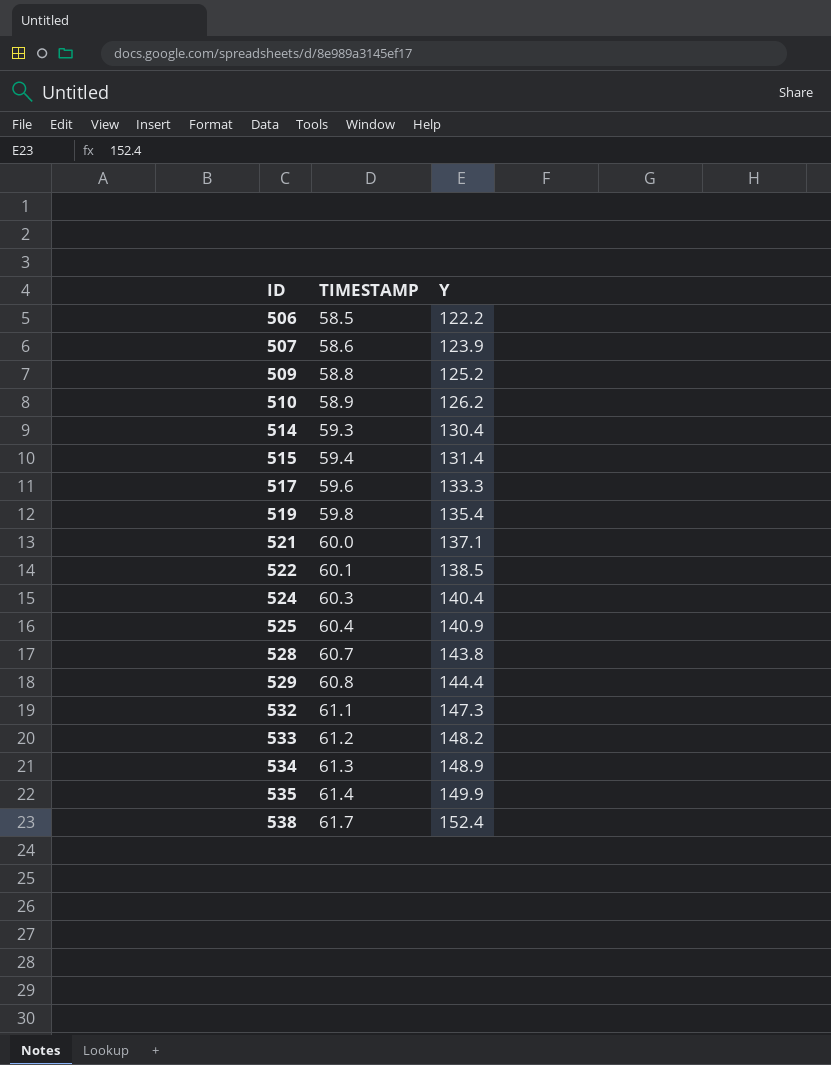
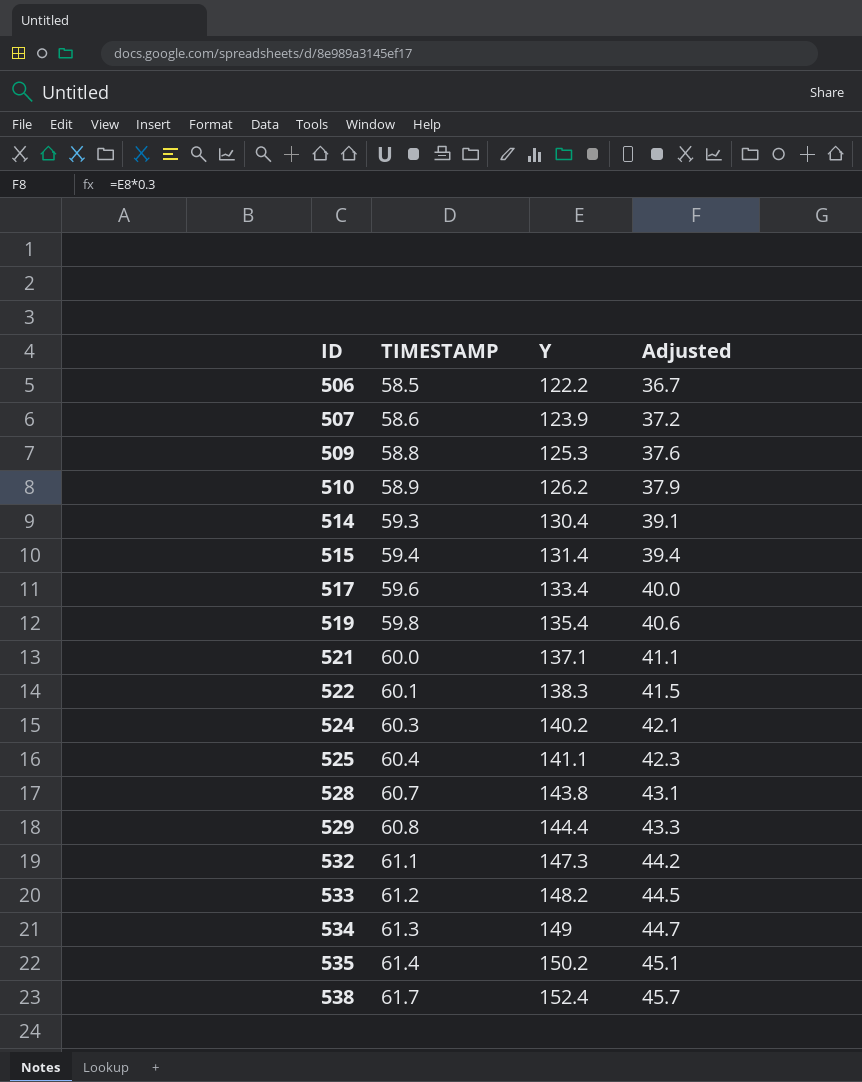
column Adjusted | formula: none -> [Y] * 0.3
509 | Y: 125.2 -> 125.3
517 | Y: 133.3 -> 133.4
522 | Y: 138.5 -> 138.3
524 | Y: 140.4 -> 140.2
525 | Y: 140.9 -> 141.1
534 | Y: 148.9 -> 149
535 | Y: 149.9 -> 150.2

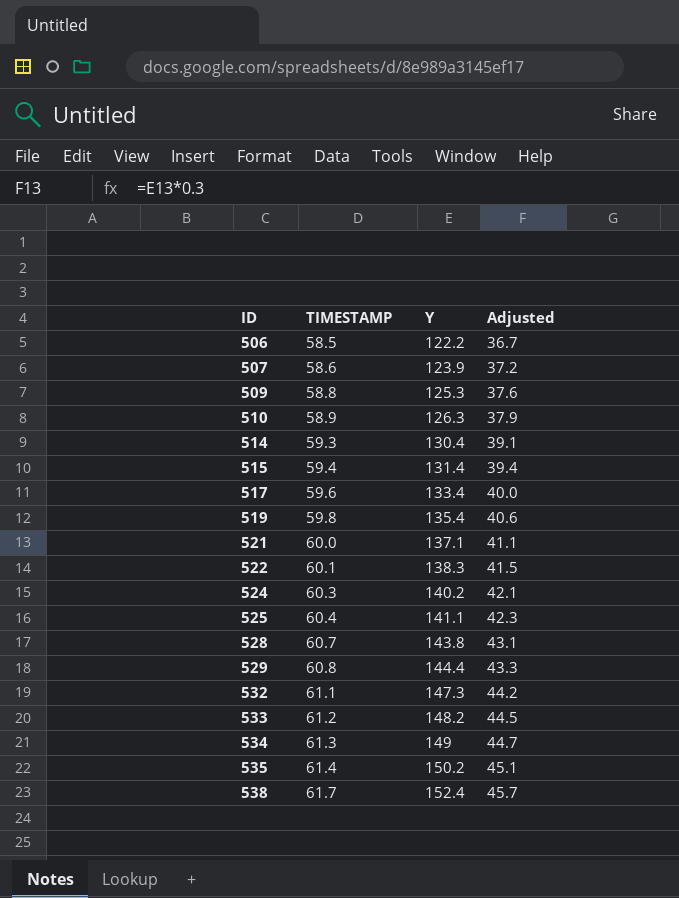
510 | Y: 126.2 -> 126.3

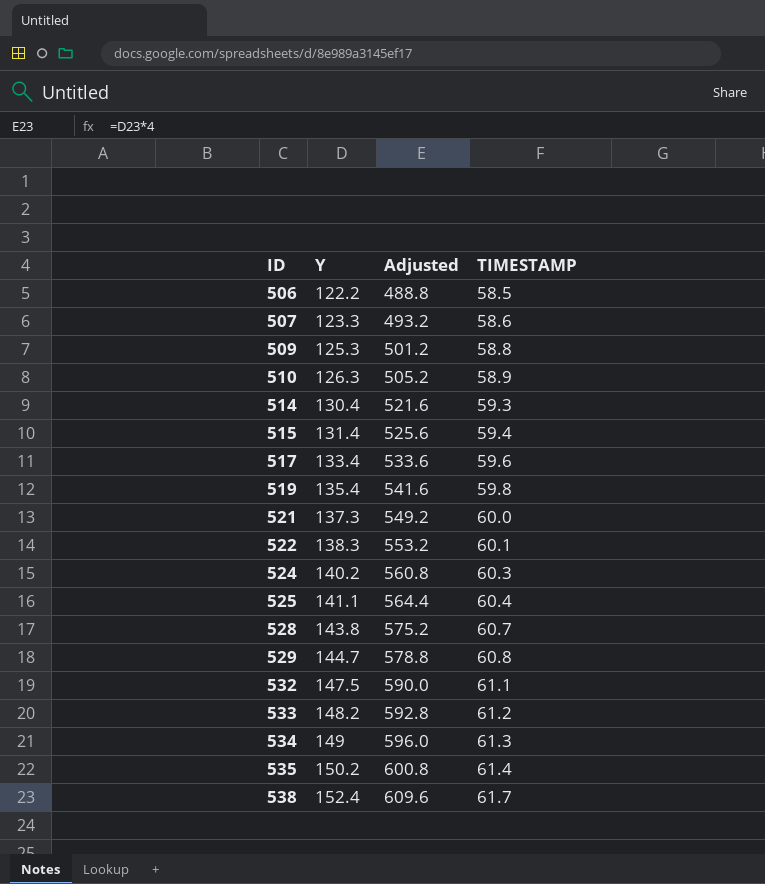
column Adjusted | formula: [Y] * 0.3 -> [Y] * 4
column TIMESTAMP | position: 2 -> 4
507 | Y: 123.9 -> 123.3
521 | Y: 137.1 -> 137.3
529 | Y: 144.4 -> 144.7
532 | Y: 147.3 -> 147.5

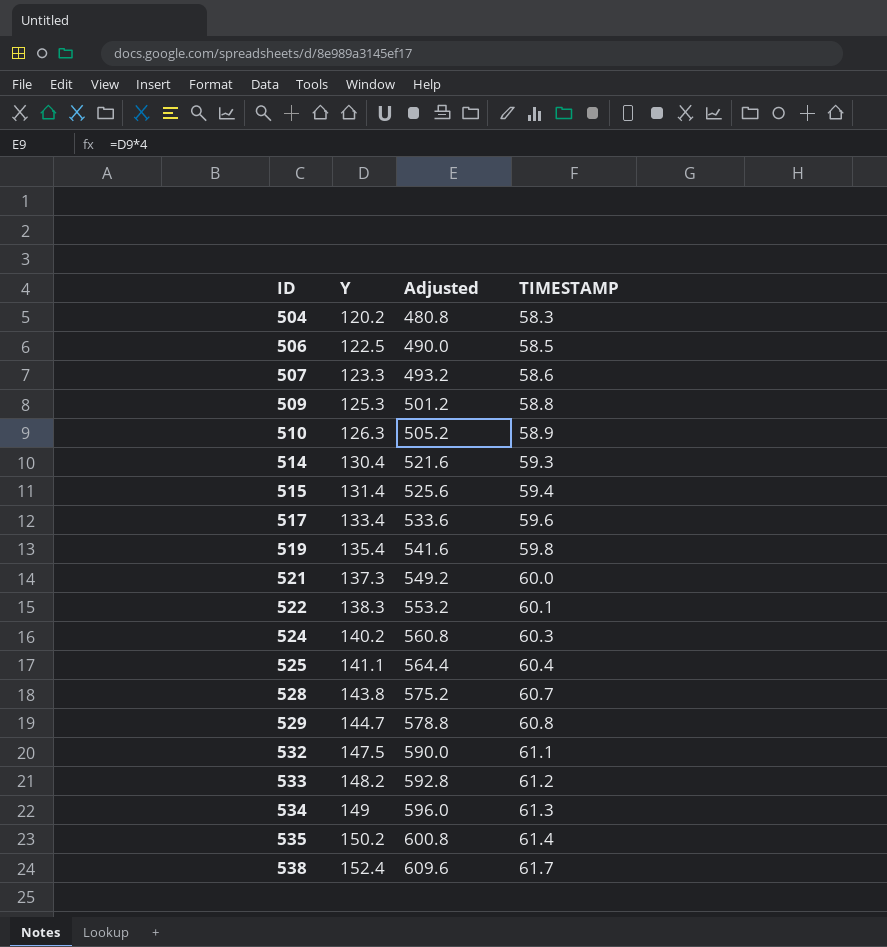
row 504: none -> 120.2 | 480.8 | 58.3
506 | Y: 122.2 -> 122.5
506 | Adjusted: 488.8 -> 490.0

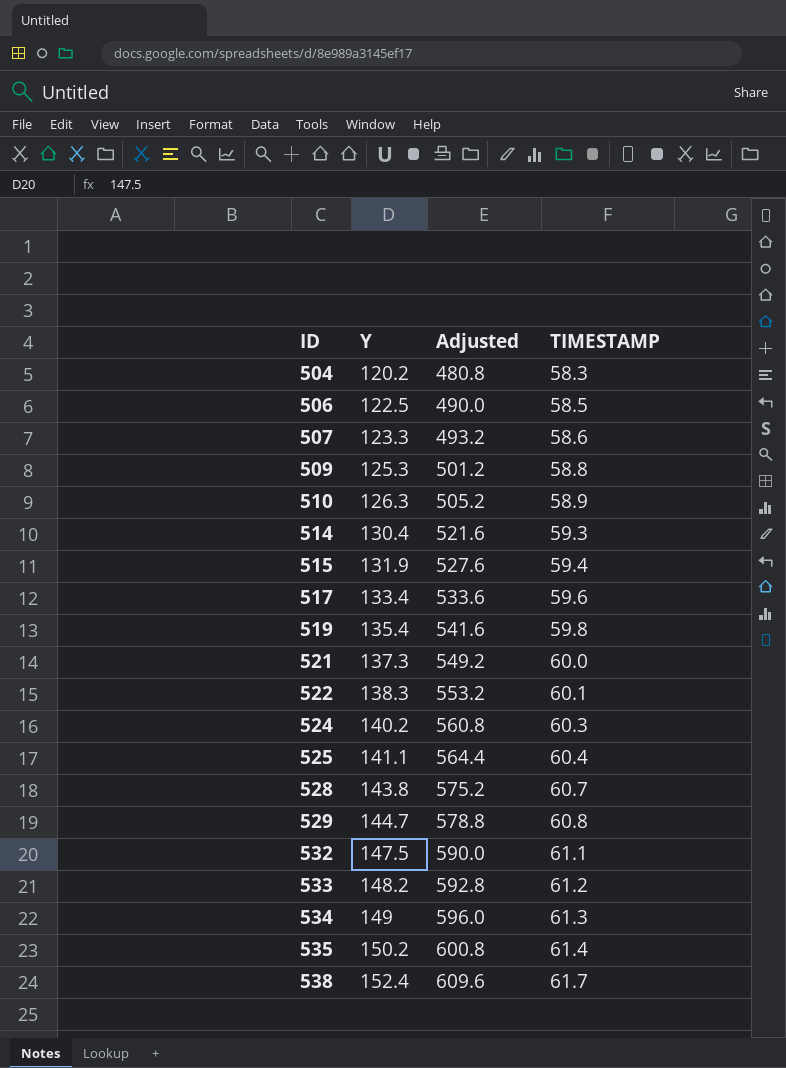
515 | Y: 131.4 -> 131.9
515 | Adjusted: 525.6 -> 527.6

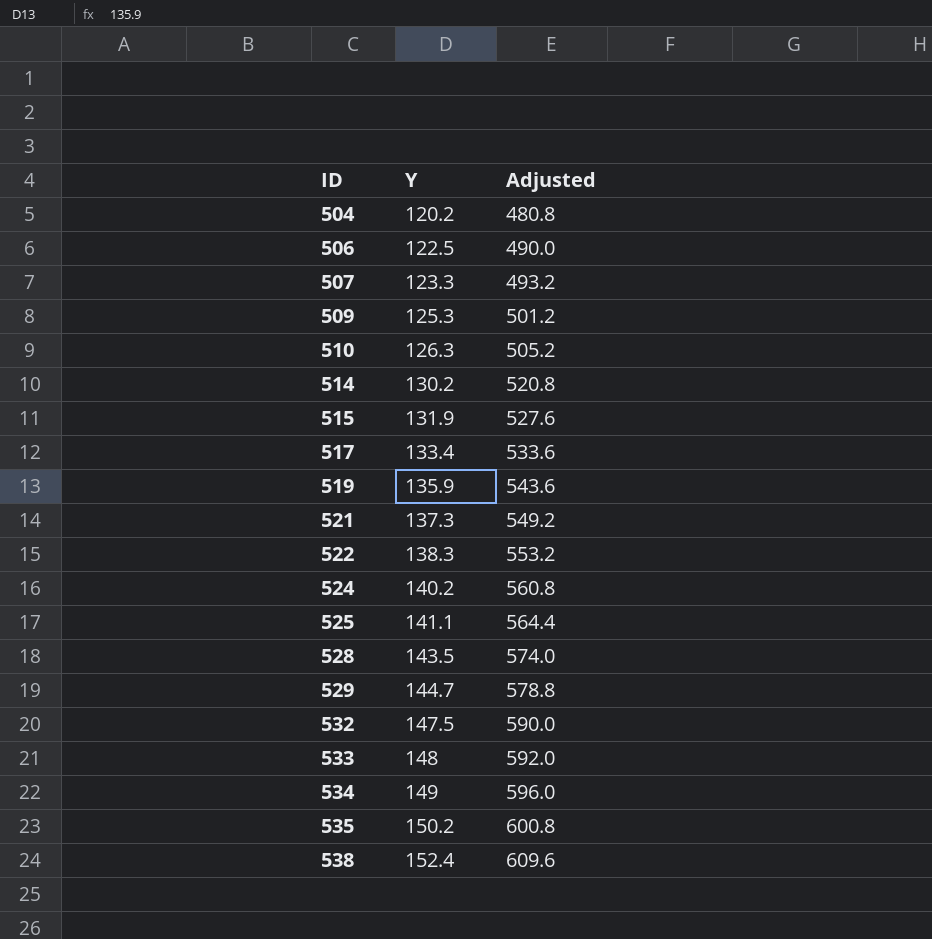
column TIMESTAMP | position: 4 -> none
514 | Y: 130.4 -> 130.2
514 | Adjusted: 521.6 -> 520.8
519 | Y: 135.4 -> 135.9
519 | Adjusted: 541.6 -> 543.6
528 | Y: 143.8 -> 143.5
528 | Adjusted: 575.2 -> 574.0
533 | Y: 148.2 -> 148
533 | Adjusted: 592.8 -> 592.0

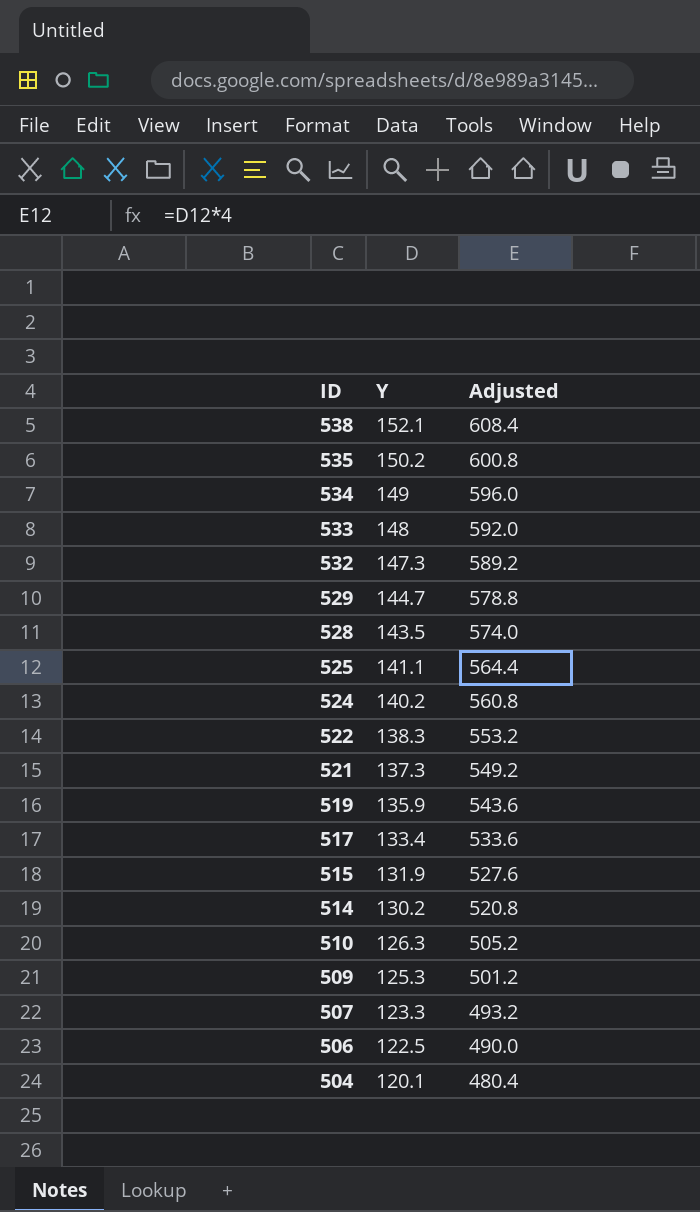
row order: ID ascending -> ID descending
538 | Y: 152.4 -> 152.1
538 | Adjusted: 609.6 -> 608.4
532 | Y: 147.5 -> 147.3
532 | Adjusted: 590.0 -> 589.2
504 | Y: 120.2 -> 120.1
504 | Adjusted: 480.8 -> 480.4

